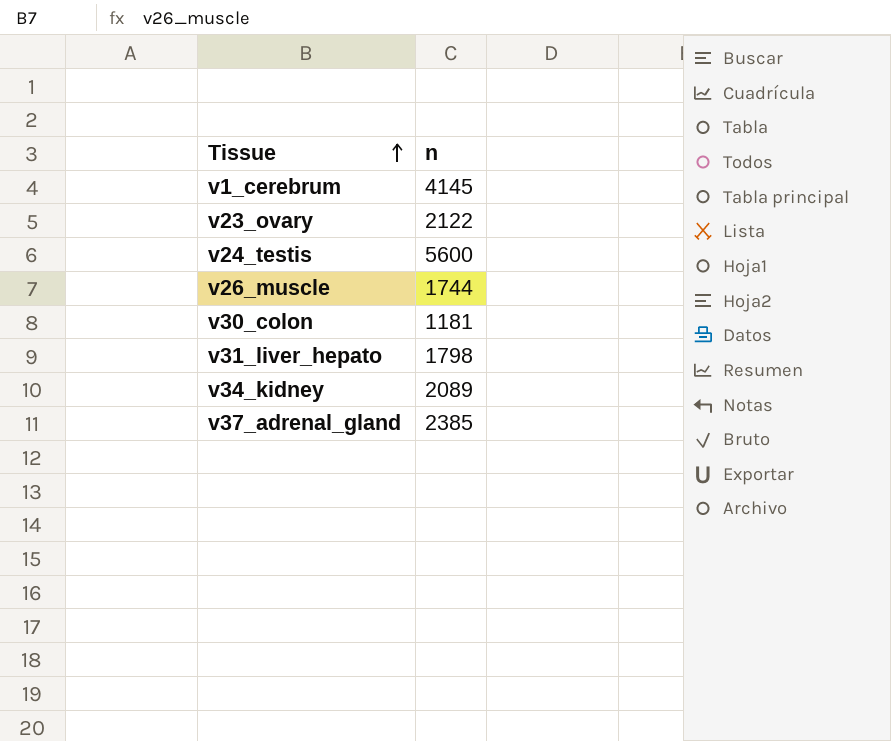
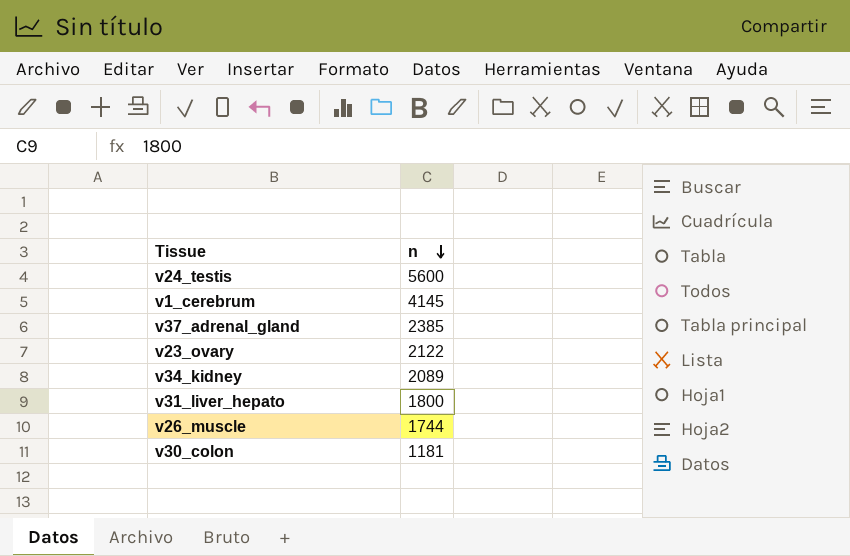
row order: Tissue ascending -> n descending
v31_liver_hepato | n: 1798 -> 1800

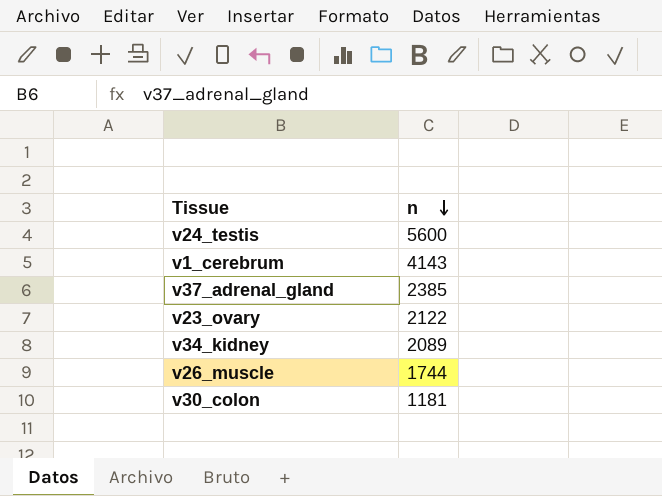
row v31_liver_hepato: 1800 -> none
v1_cerebrum | n: 4145 -> 4143

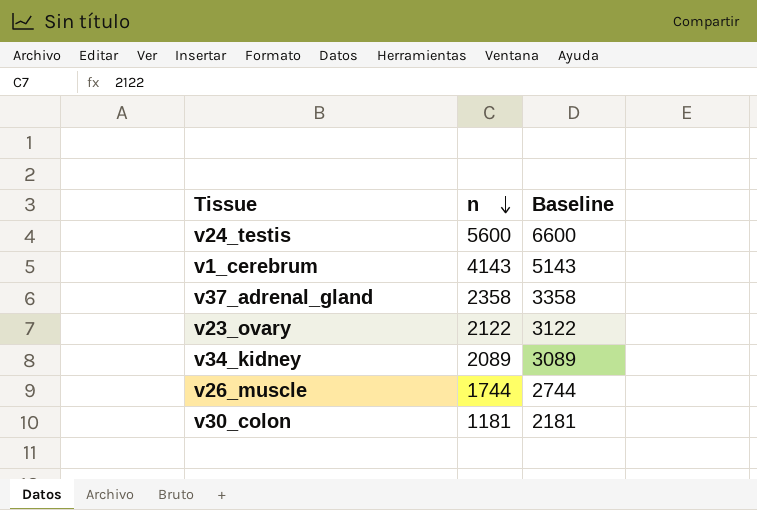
column Baseline | formula: none -> [n] + 1000
v37_adrenal_gland | n: 2385 -> 2358

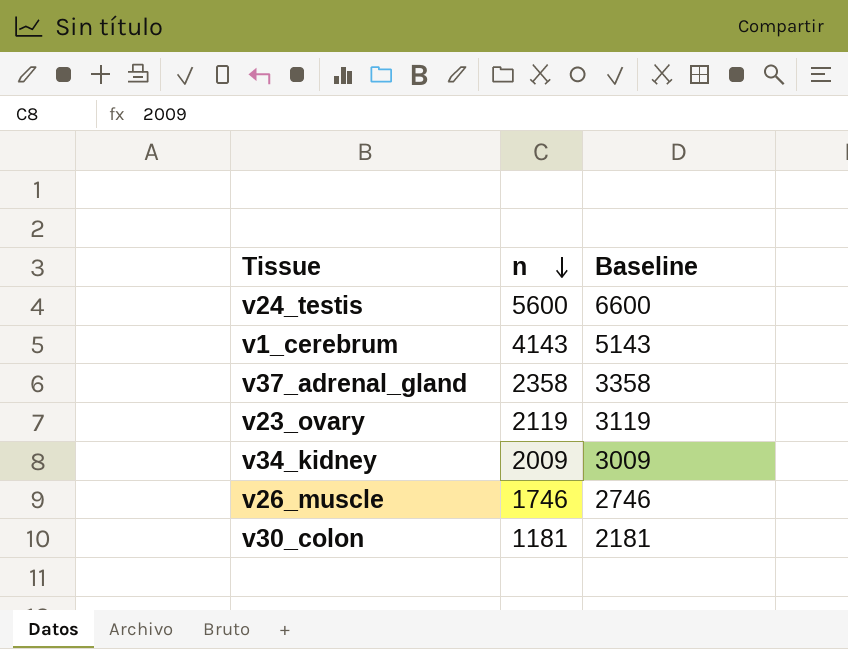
v23_ovary | n: 2122 -> 2119
v23_ovary | Baseline: 3122 -> 3119
v34_kidney | n: 2089 -> 2009
v34_kidney | Baseline: 3089 -> 3009
v26_muscle | n: 1744 -> 1746
v26_muscle | Baseline: 2744 -> 2746

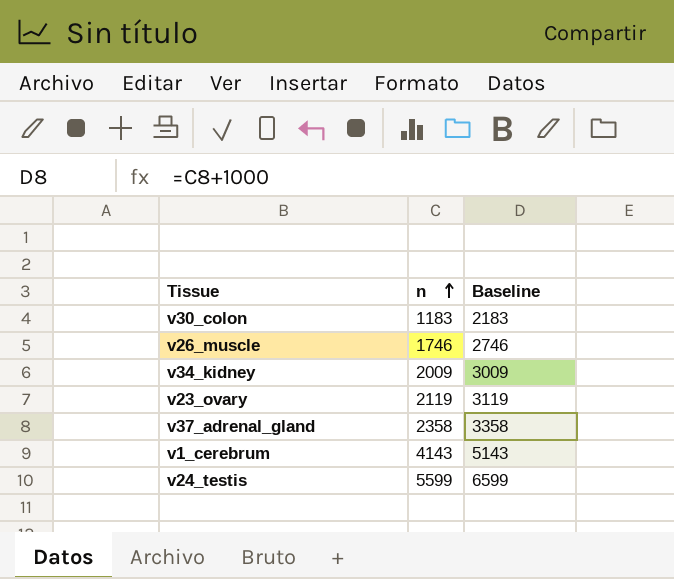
row order: n descending -> n ascending
v30_colon | n: 1181 -> 1183
v30_colon | Baseline: 2181 -> 2183
v24_testis | n: 5600 -> 5599
v24_testis | Baseline: 6600 -> 6599

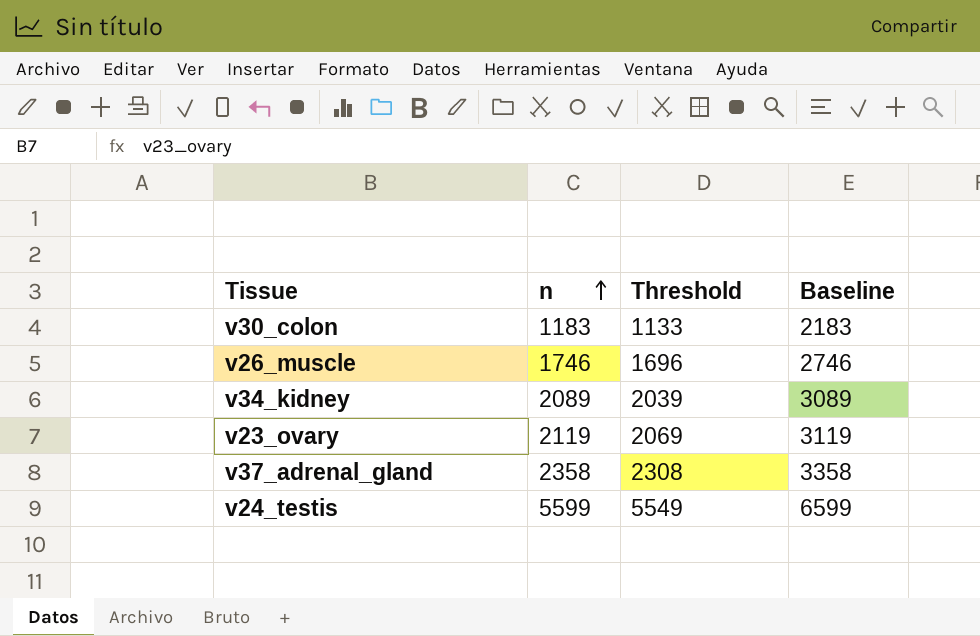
column Threshold | formula: none -> [n] - 50
row v1_cerebrum: 4143 | 5143 -> none
v34_kidney | n: 2009 -> 2089
v34_kidney | Baseline: 3009 -> 3089

